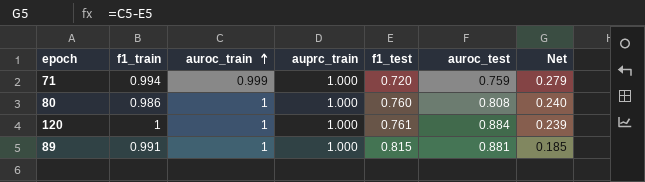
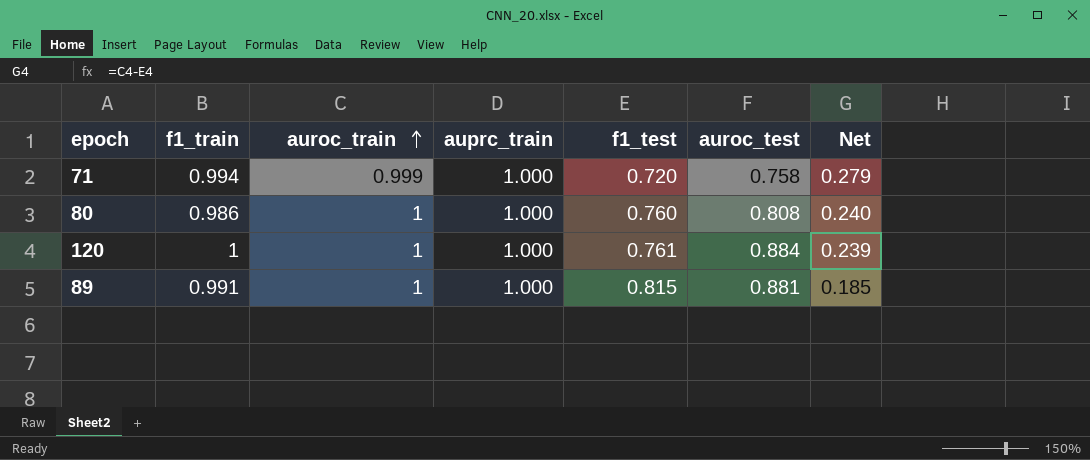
71 | auroc_test: 0.759 -> 0.758

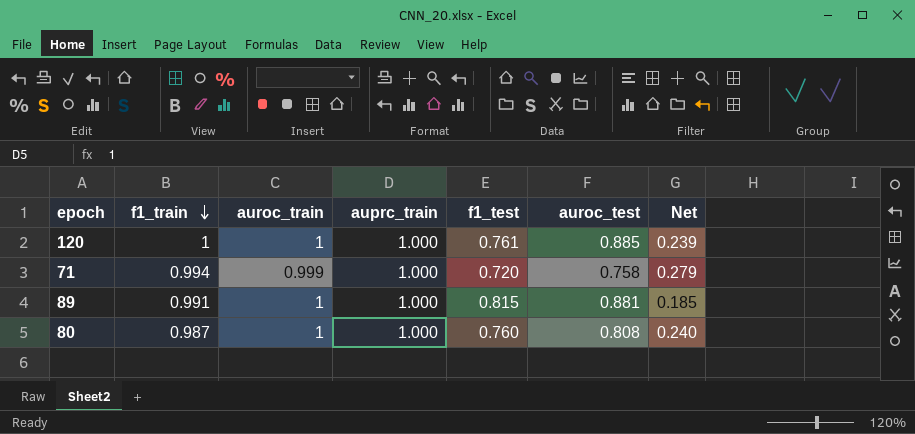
row order: auroc_train ascending -> f1_train descending
120 | auroc_test: 0.884 -> 0.885
80 | f1_train: 0.986 -> 0.987

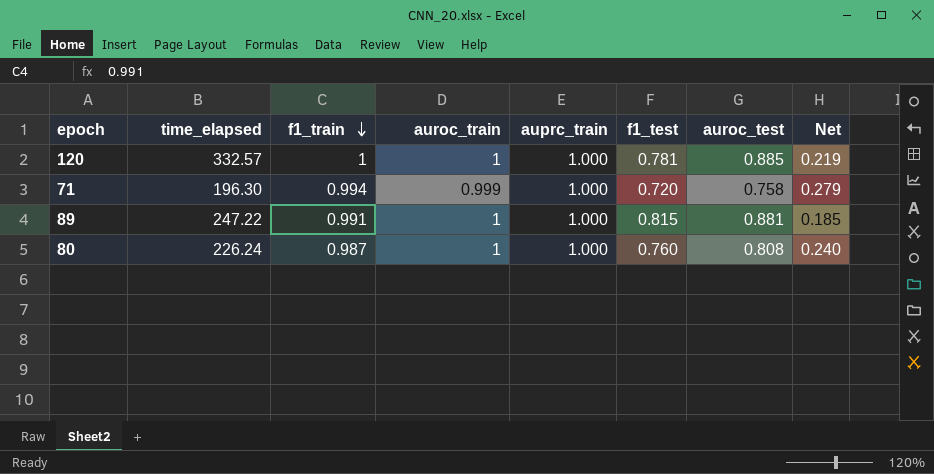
column time_elapsed | position: none -> 2
120 | f1_test: 0.761 -> 0.781
120 | Net: 0.239 -> 0.219

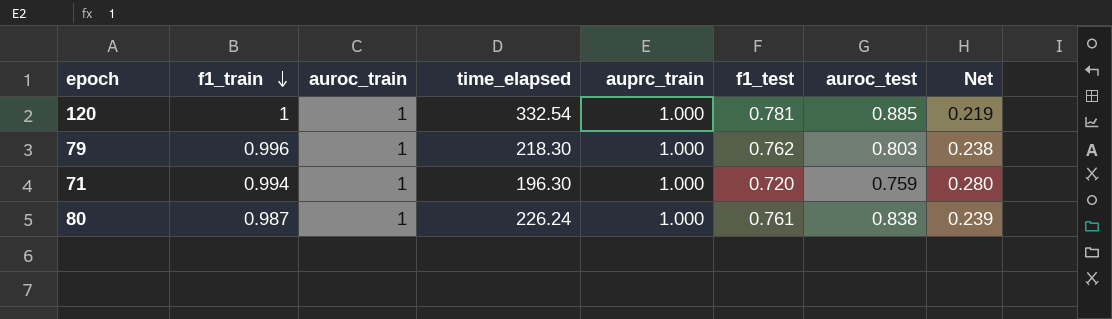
column time_elapsed | position: 2 -> 4
row 89: 247.22 | 0.991 | 1 | 1.000 | 0.815 | 0.881 | 0.185 -> none
120 | time_elapsed: 332.57 -> 332.54
row 79: none -> 0.996 | 1 | 218.30 | 1.000 | 0.762 | 0.803 | 0.238
71 | auroc_train: 0.999 -> 1
71 | auroc_test: 0.758 -> 0.759
71 | Net: 0.279 -> 0.280
80 | f1_test: 0.760 -> 0.761
80 | auroc_test: 0.808 -> 0.838
80 | Net: 0.240 -> 0.239

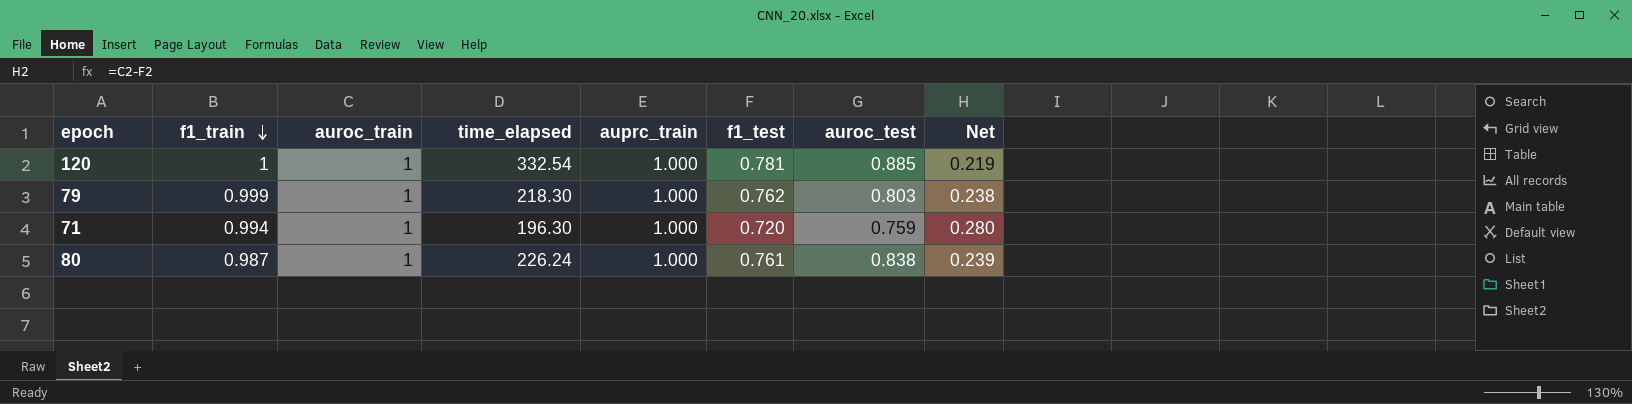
79 | f1_train: 0.996 -> 0.999

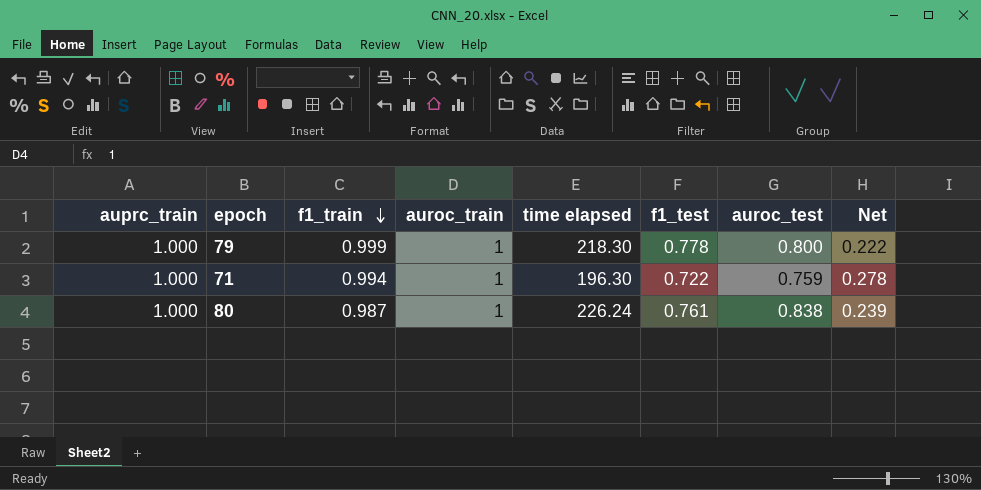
column auprc_train | position: 5 -> 1
column name: time_elapsed -> time elapsed
row 120: 1 | 1 | 332.54 | 1.000 | 0.781 | 0.885 | 0.219 -> none
79 | f1_test: 0.762 -> 0.778
79 | auroc_test: 0.803 -> 0.800
79 | Net: 0.238 -> 0.222
71 | f1_test: 0.720 -> 0.722
71 | Net: 0.280 -> 0.278

